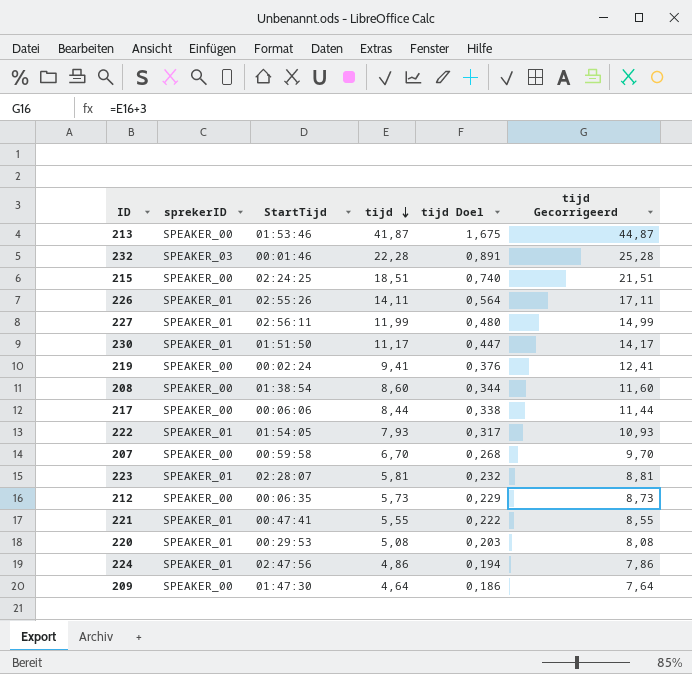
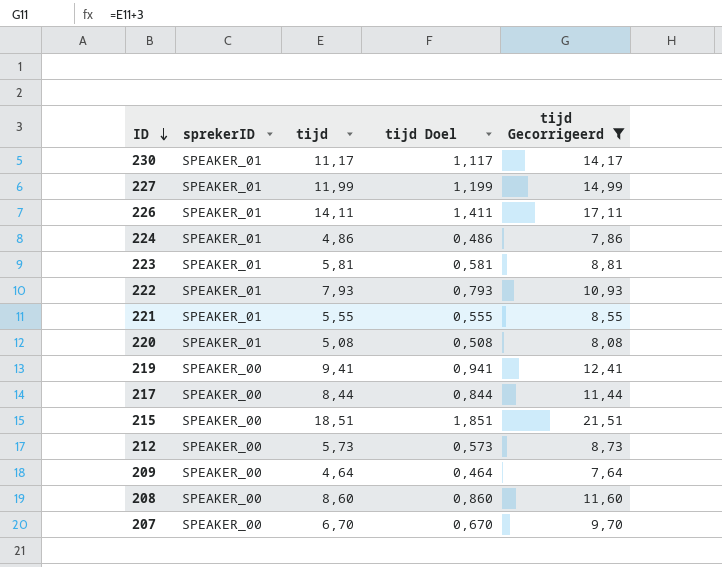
filter: none -> tijd Gecorrigeerd <= 21,51
row order: tijd descending -> ID descending
column StartTijd | position: 3 -> none
column tijd Doel | formula: [tijd] * 0,04 -> [tijd] * 0,1

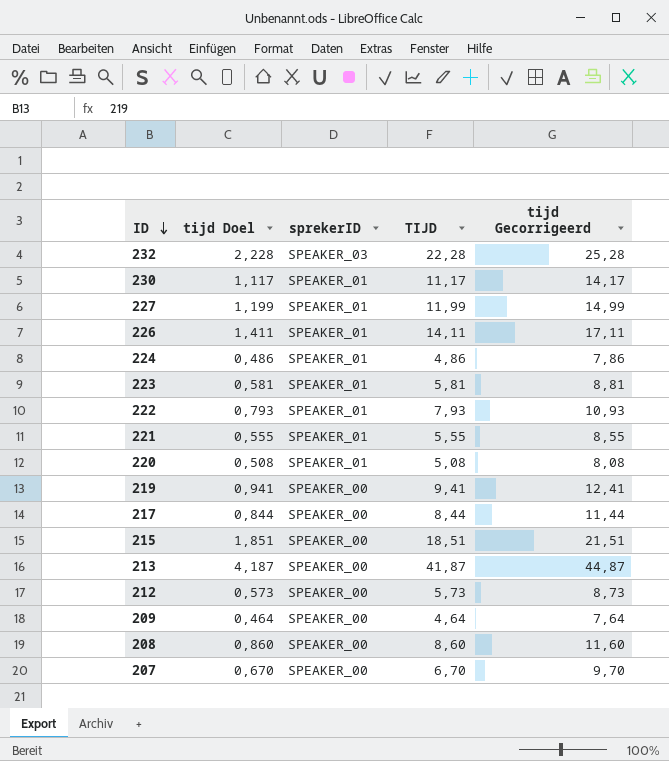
filter: tijd Gecorrigeerd <= 21,51 -> none
column tijd Doel | position: 4 -> 2
column name: tijd -> TIJD

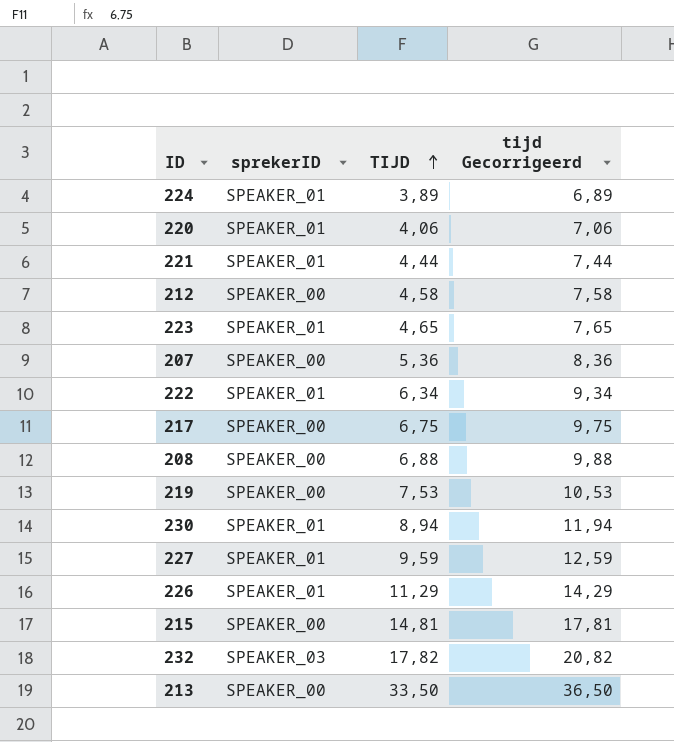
row order: ID descending -> TIJD ascending
column tijd Doel | formula: [TIJD] * 0,1 -> none
row 209: 0,464 | SPEAKER_00 | 4,64 | 7,64 -> none
224 | TIJD: 4,86 -> 3,89
224 | tijd Gecorrigeerd: 7,86 -> 6,89
220 | TIJD: 5,08 -> 4,06
220 | tijd Gecorrigeerd: 8,08 -> 7,06
221 | TIJD: 5,55 -> 4,44
221 | tijd Gecorrigeerd: 8,55 -> 7,44
212 | TIJD: 5,73 -> 4,58
212 | tijd Gecorrigeerd: 8,73 -> 7,58
223 | TIJD: 5,81 -> 4,65
223 | tijd Gecorrigeerd: 8,81 -> 7,65
207 | TIJD: 6,70 -> 5,36
207 | tijd Gecorrigeerd: 9,70 -> 8,36
222 | TIJD: 7,93 -> 6,34
222 | tijd Gecorrigeerd: 10,93 -> 9,34
217 | TIJD: 8,44 -> 6,75
217 | tijd Gecorrigeerd: 11,44 -> 9,75
208 | TIJD: 8,60 -> 6,88
208 | tijd Gecorrigeerd: 11,60 -> 9,88
219 | TIJD: 9,41 -> 7,53
219 | tijd Gecorrigeerd: 12,41 -> 10,53
230 | TIJD: 11,17 -> 8,94
230 | tijd Gecorrigeerd: 14,17 -> 11,94
227 | TIJD: 11,99 -> 9,59
227 | tijd Gecorrigeerd: 14,99 -> 12,59
226 | TIJD: 14,11 -> 11,29
226 | tijd Gecorrigeerd: 17,11 -> 14,29
215 | TIJD: 18,51 -> 14,81
215 | tijd Gecorrigeerd: 21,51 -> 17,81
232 | TIJD: 22,28 -> 17,82
232 | tijd Gecorrigeerd: 25,28 -> 20,82
213 | TIJD: 41,87 -> 33,50
213 | tijd Gecorrigeerd: 44,87 -> 36,50

